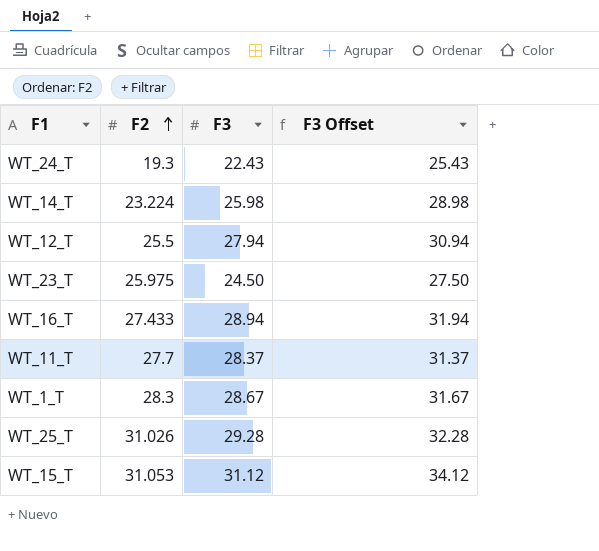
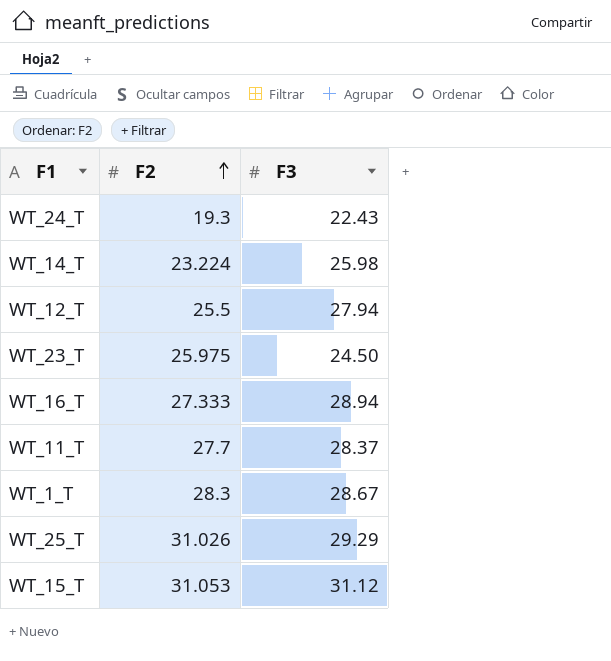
column F3 Offset | formula: [F3] + 3 -> none
WT_16_T | F2: 27.433 -> 27.333
WT_25_T | F3: 29.28 -> 29.29

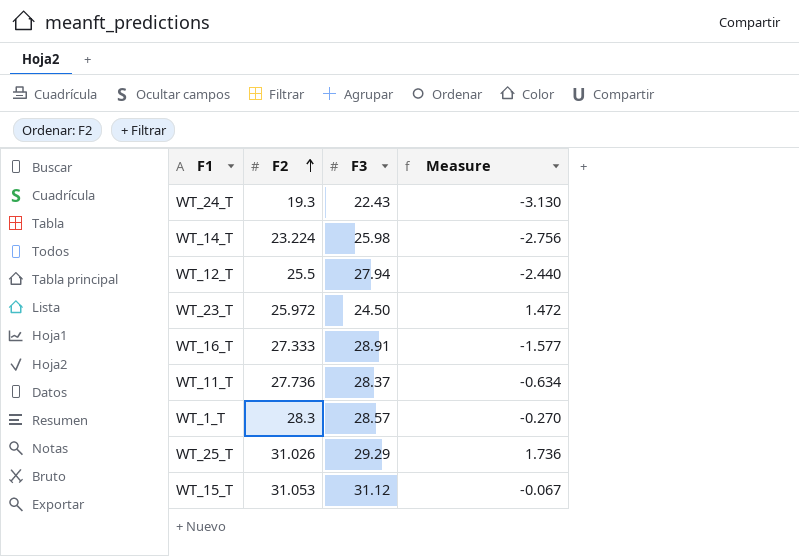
column Measure | formula: none -> [F2] - [F3]
WT_23_T | F2: 25.975 -> 25.972
WT_16_T | F3: 28.94 -> 28.91
WT_11_T | F2: 27.7 -> 27.736
WT_1_T | F3: 28.67 -> 28.57

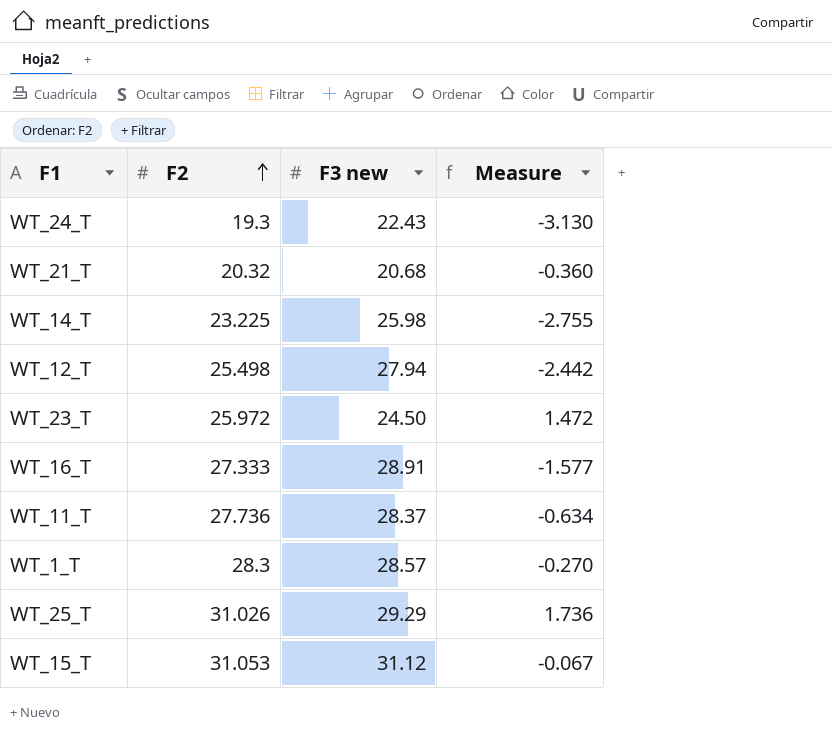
column name: F3 -> F3 new
row WT_21_T: none -> 20.32 | 20.68 | -0.360
WT_14_T | F2: 23.224 -> 23.225
WT_14_T | Measure: -2.756 -> -2.755
WT_12_T | F2: 25.5 -> 25.498
WT_12_T | Measure: -2.440 -> -2.442

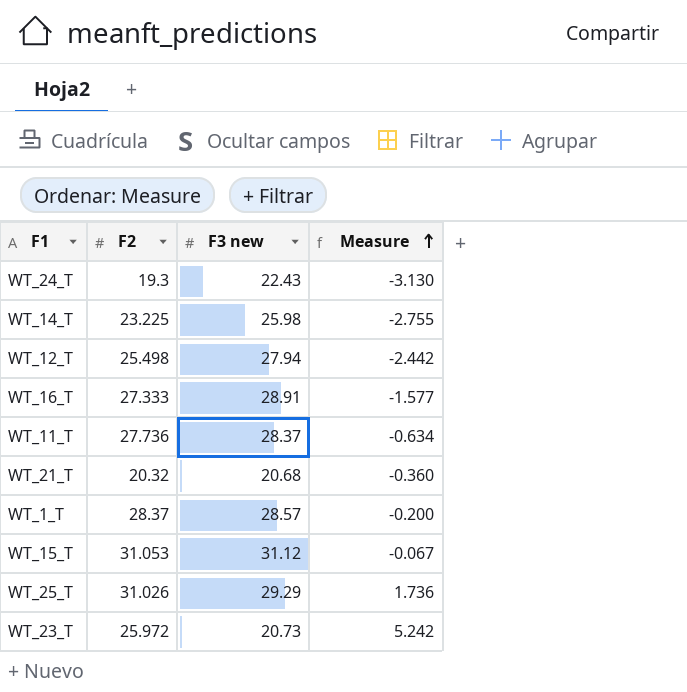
row order: F2 ascending -> Measure ascending
WT_1_T | F2: 28.3 -> 28.37
WT_1_T | Measure: -0.270 -> -0.200
WT_23_T | F3 new: 24.50 -> 20.73
WT_23_T | Measure: 1.472 -> 5.242

